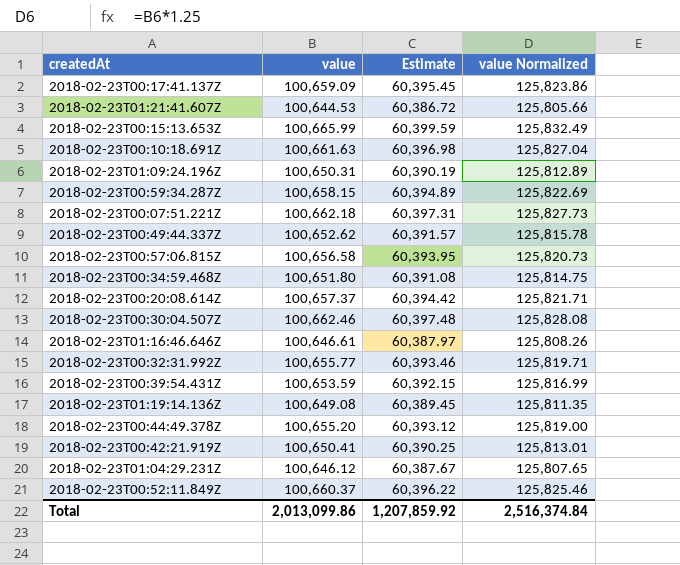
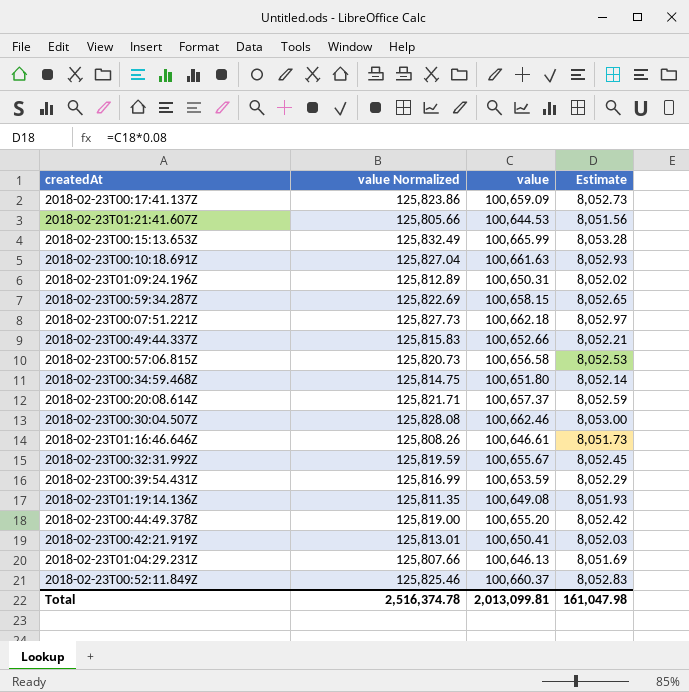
column value Normalized | position: 4 -> 2
column Estimate | formula: [value] * 0.6 -> [value] * 0.08
2018-02-23T00:49:44.337Z | value Normalized: 125,815.78 -> 125,815.83
2018-02-23T00:49:44.337Z | value: 100,652.62 -> 100,652.66
2018-02-23T00:32:31.992Z | value Normalized: 125,819.71 -> 125,819.59
2018-02-23T00:32:31.992Z | value: 100,655.77 -> 100,655.67
2018-02-23T01:04:29.231Z | value Normalized: 125,807.65 -> 125,807.66
2018-02-23T01:04:29.231Z | value: 100,646.12 -> 100,646.13
Total | value Normalized: 2,516,374.84 -> 2,516,374.78
Total | value: 2,013,099.86 -> 2,013,099.81
Total | Estimate: 1,207,859.92 -> 161,047.98

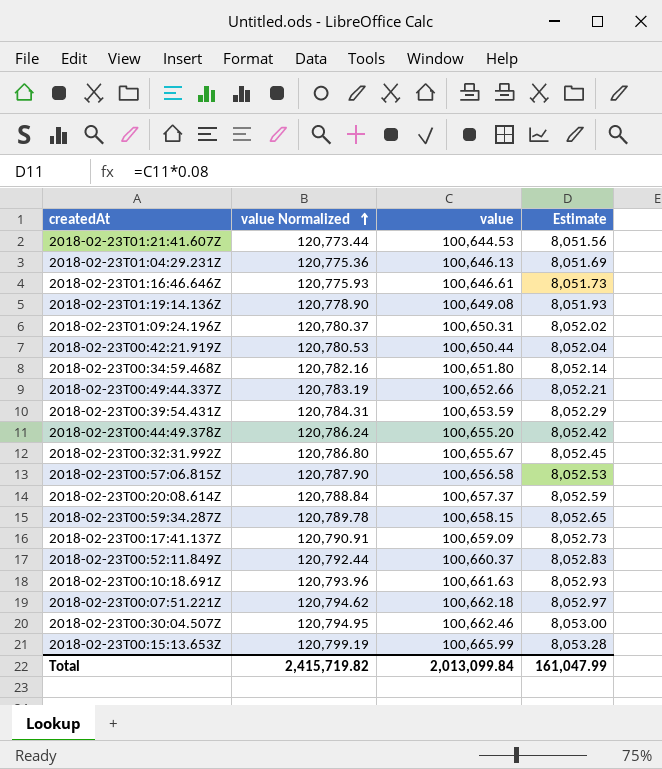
row order: none -> value Normalized ascending
column value Normalized | formula: [value] * 1.25 -> [value] * 1.2
2018-02-23T00:42:21.919Z | value: 100,650.41 -> 100,650.44
2018-02-23T00:42:21.919Z | Estimate: 8,052.03 -> 8,052.04
Total | value Normalized: 2,516,374.78 -> 2,415,719.82
Total | value: 2,013,099.81 -> 2,013,099.84
Total | Estimate: 161,047.98 -> 161,047.99

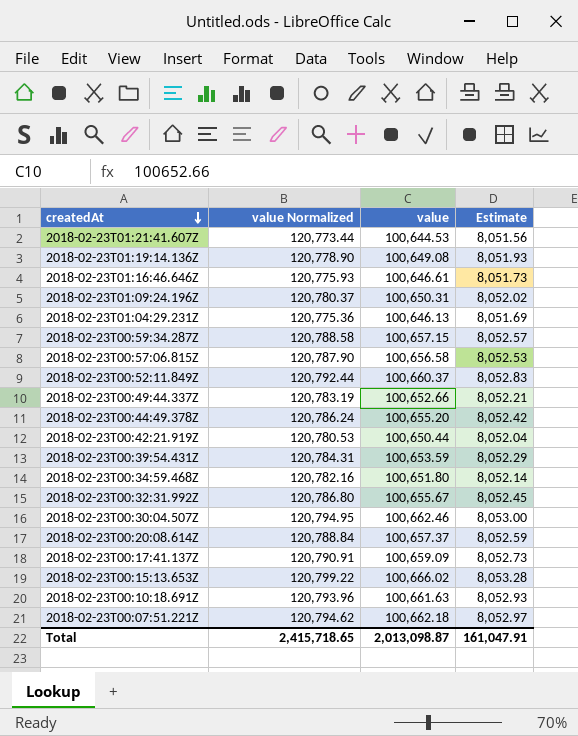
row order: value Normalized ascending -> createdAt descending
2018-02-23T00:59:34.287Z | value Normalized: 120,789.78 -> 120,788.58
2018-02-23T00:59:34.287Z | value: 100,658.15 -> 100,657.15
2018-02-23T00:59:34.287Z | Estimate: 8,052.65 -> 8,052.57
2018-02-23T00:15:13.653Z | value Normalized: 120,799.19 -> 120,799.22
2018-02-23T00:15:13.653Z | value: 100,665.99 -> 100,666.02
Total | value Normalized: 2,415,719.82 -> 2,415,718.65
Total | value: 2,013,099.84 -> 2,013,098.87
Total | Estimate: 161,047.99 -> 161,047.91

